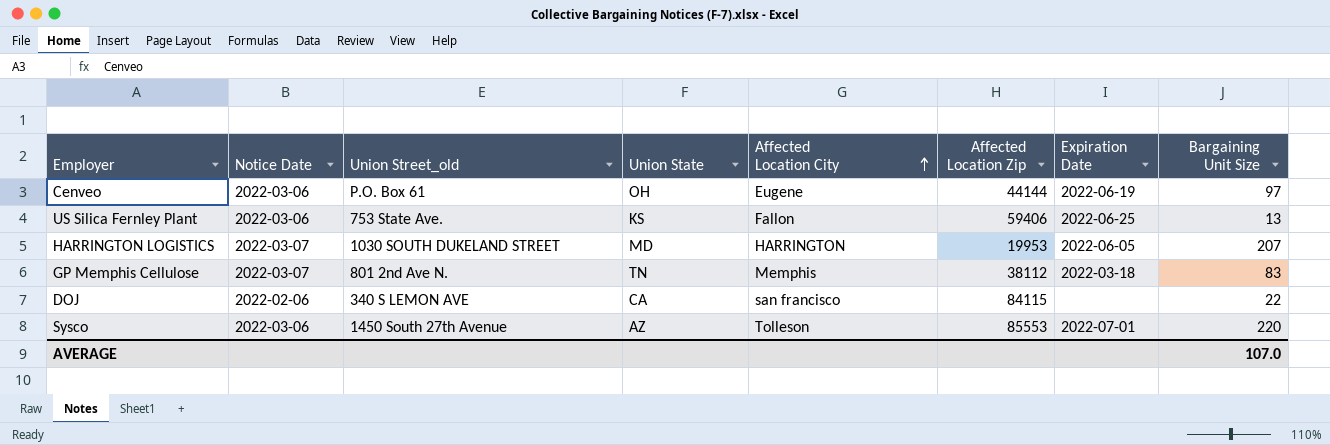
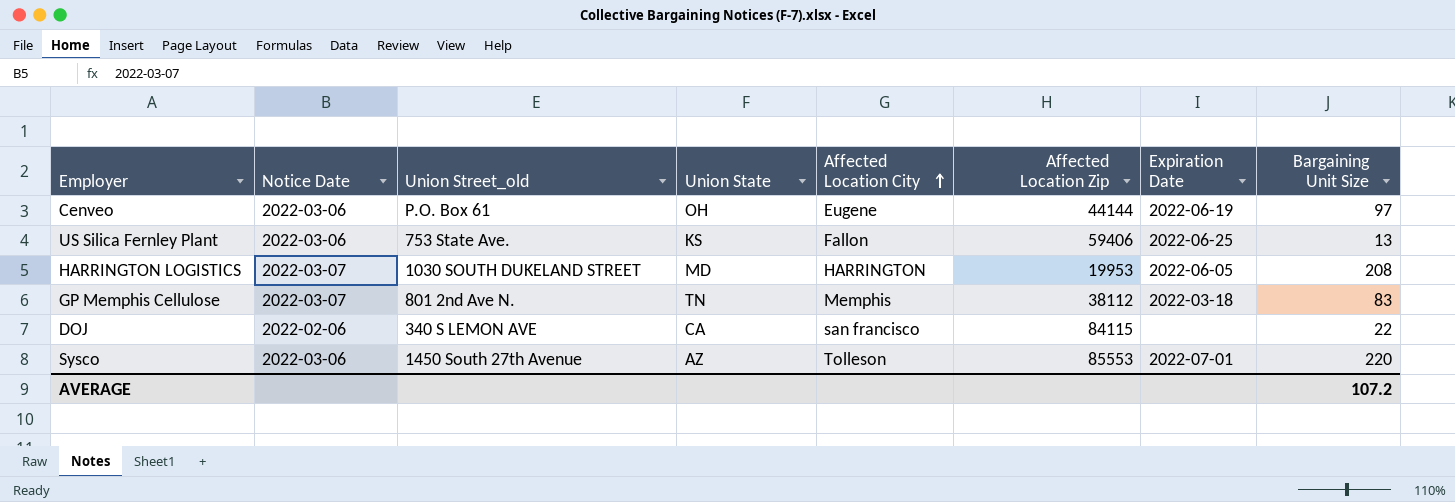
HARRINGTON LOGISTICS | Bargaining Unit Size: 207 -> 208
AVERAGE | Bargaining Unit Size: 107.0 -> 107.2

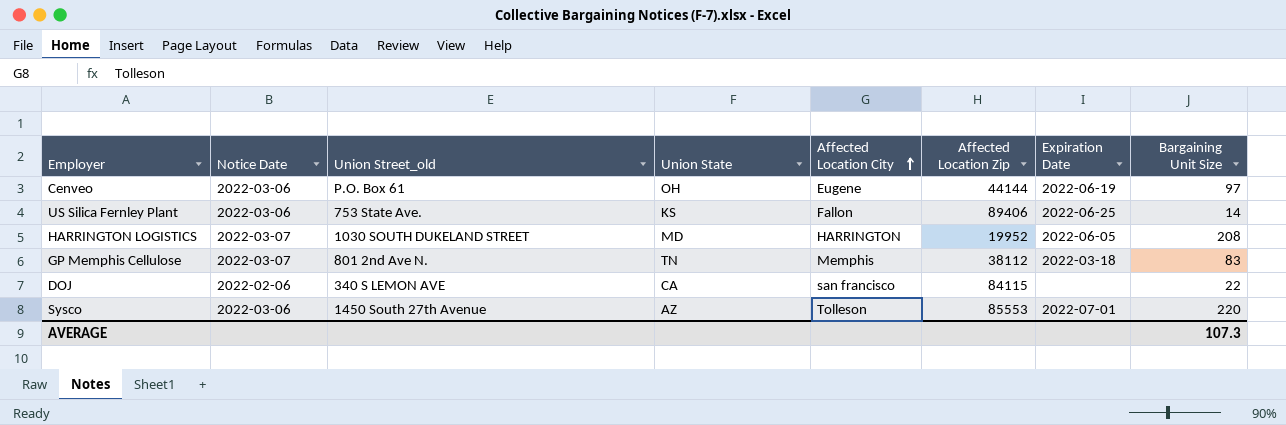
US Silica Fernley Plant | Affected Location Zip: 59406 -> 89406
US Silica Fernley Plant | Bargaining Unit Size: 13 -> 14
HARRINGTON LOGISTICS | Affected Location Zip: 19953 -> 19952
AVERAGE | Bargaining Unit Size: 107.2 -> 107.3

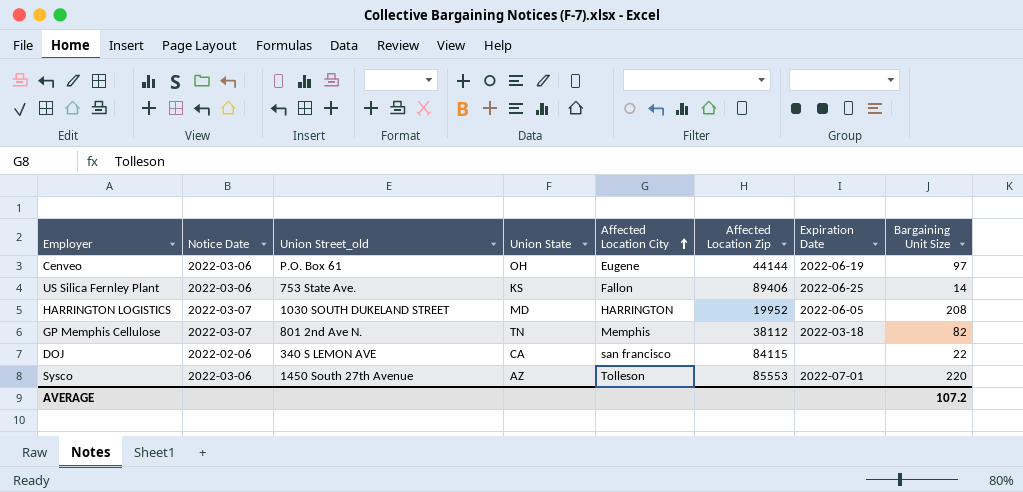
GP Memphis Cellulose | Bargaining Unit Size: 83 -> 82
AVERAGE | Bargaining Unit Size: 107.3 -> 107.2

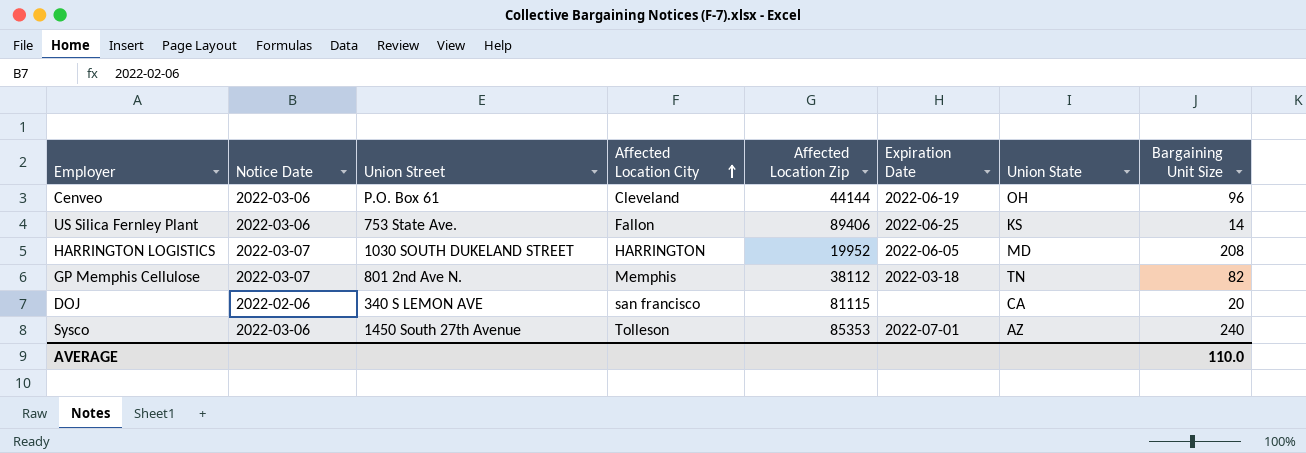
column name: Union Street_old -> Union Street
column Union State | position: 4 -> 7
Cenveo | Affected Location City: Eugene -> Cleveland
Cenveo | Bargaining Unit Size: 97 -> 96
DOJ | Affected Location Zip: 84115 -> 81115
DOJ | Bargaining Unit Size: 22 -> 20
Sysco | Affected Location Zip: 85553 -> 85353
Sysco | Bargaining Unit Size: 220 -> 240
AVERAGE | Bargaining Unit Size: 107.2 -> 110.0

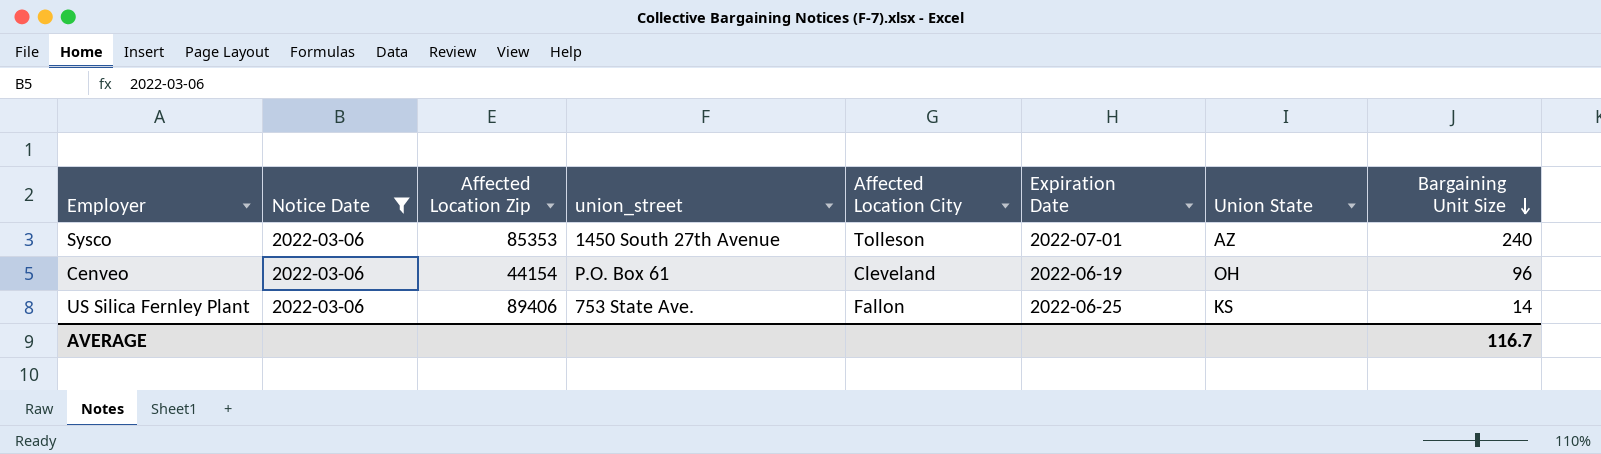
filter: none -> Notice Date = 2022-03-06
row order: Affected Location City ascending -> Bargaining Unit Size descending
column Affected Location Zip | position: 5 -> 3
column name: Union Street -> union_street
Cenveo | Affected Location Zip: 44144 -> 44154
AVERAGE | Bargaining Unit Size: 110.0 -> 116.7

